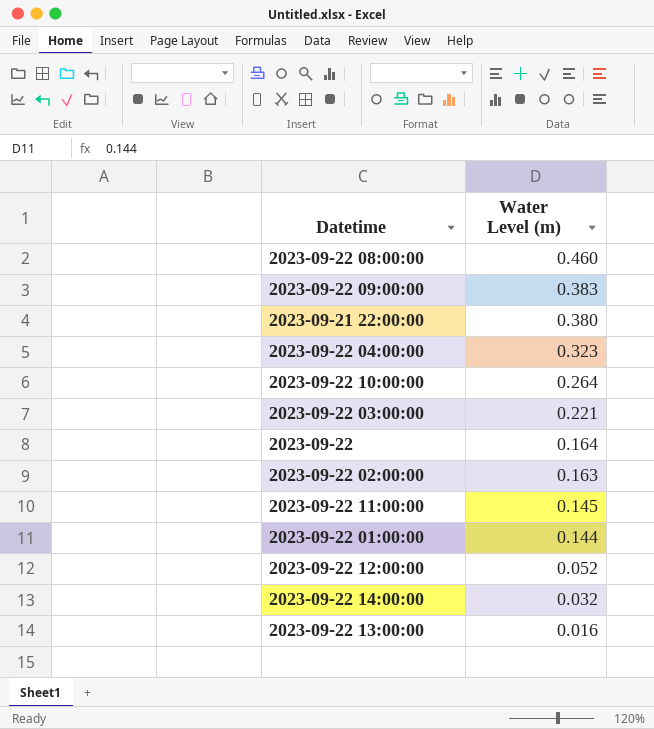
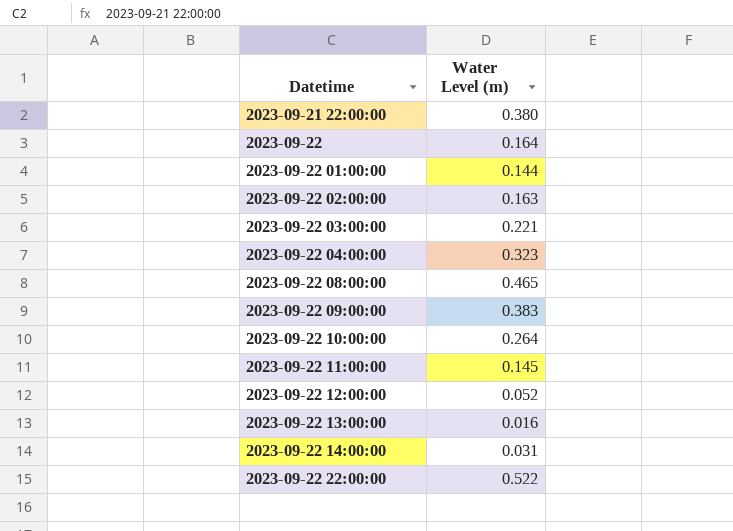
row order: Water Level (m) descending -> Datetime ascending
2023-09-22 08:00:00 | Water Level (m): 0.460 -> 0.465
2023-09-22 14:00:00 | Water Level (m): 0.032 -> 0.031
row 2023-09-22 22:00:00: none -> 0.522

